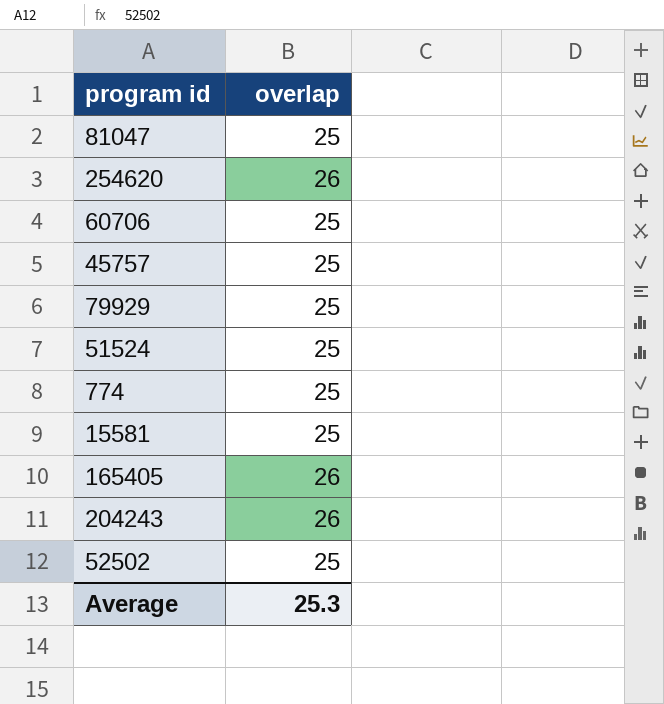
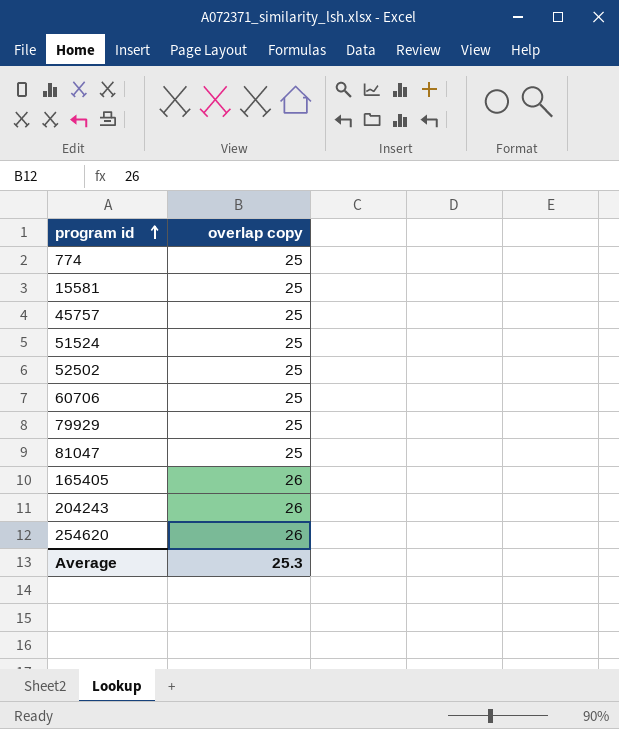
row order: none -> program id ascending
column name: overlap -> overlap copy

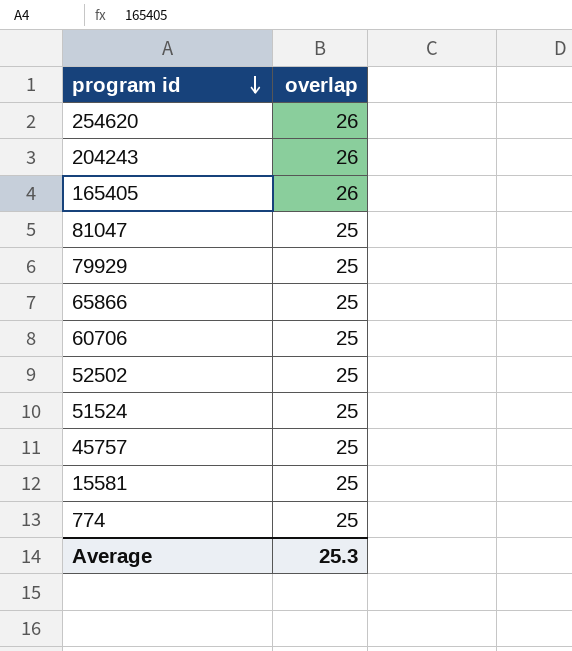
row order: program id ascending -> program id descending
column name: overlap copy -> overlap
row 65866: none -> 25

